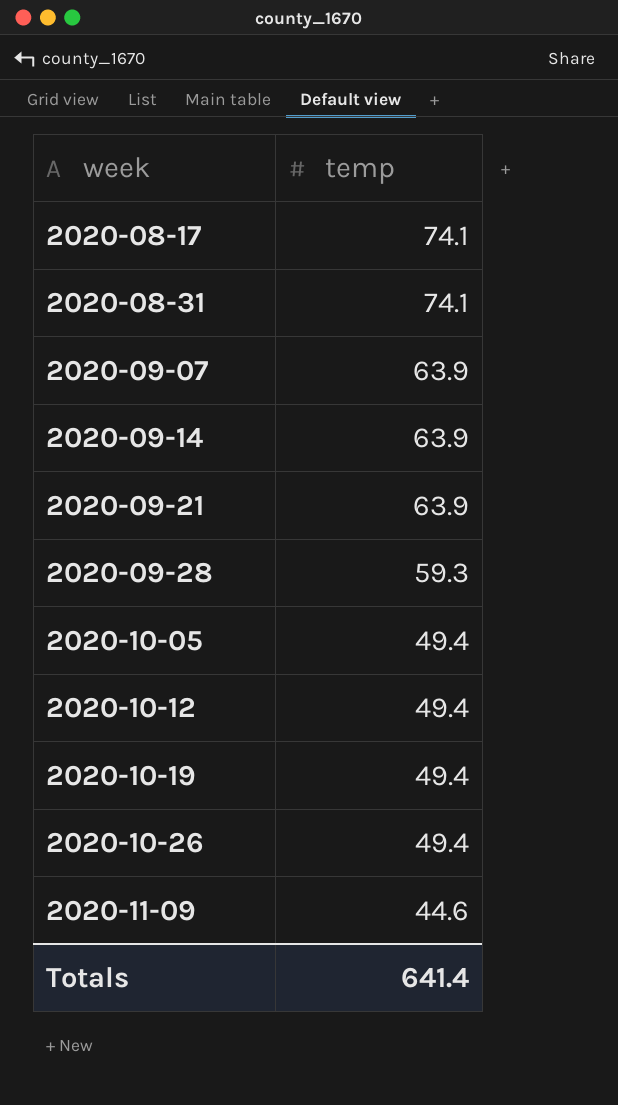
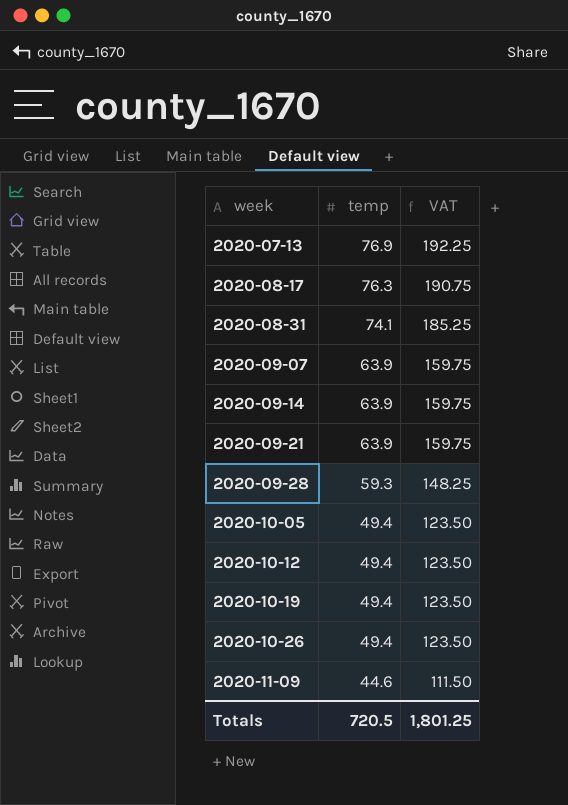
column VAT | formula: none -> [temp] * 2.5
row 2020-07-13: none -> 76.9 | 192.25
2020-08-17 | temp: 74.1 -> 76.3
Totals | temp: 641.4 -> 720.5

